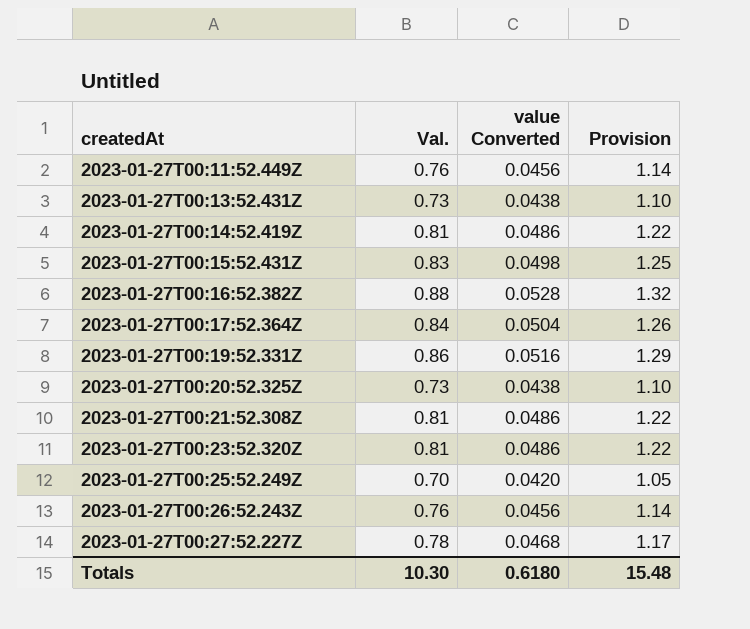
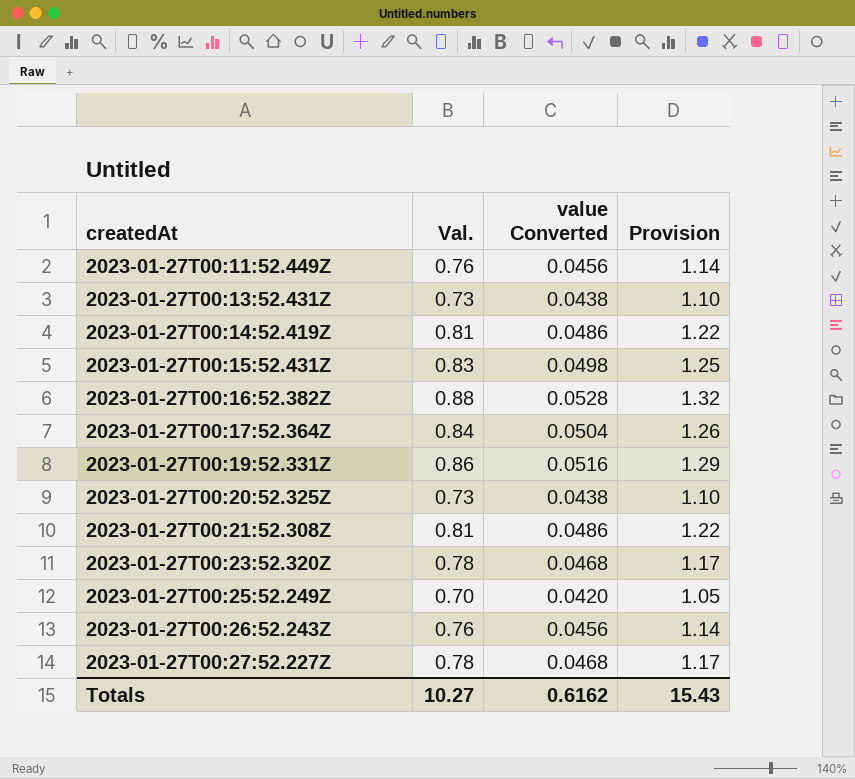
2023-01-27T00:23:52.320Z | Val.: 0.81 -> 0.78
2023-01-27T00:23:52.320Z | value Converted: 0.0486 -> 0.0468
2023-01-27T00:23:52.320Z | Provision: 1.22 -> 1.17
Totals | Val.: 10.30 -> 10.27
Totals | value Converted: 0.6180 -> 0.6162
Totals | Provision: 15.48 -> 15.43

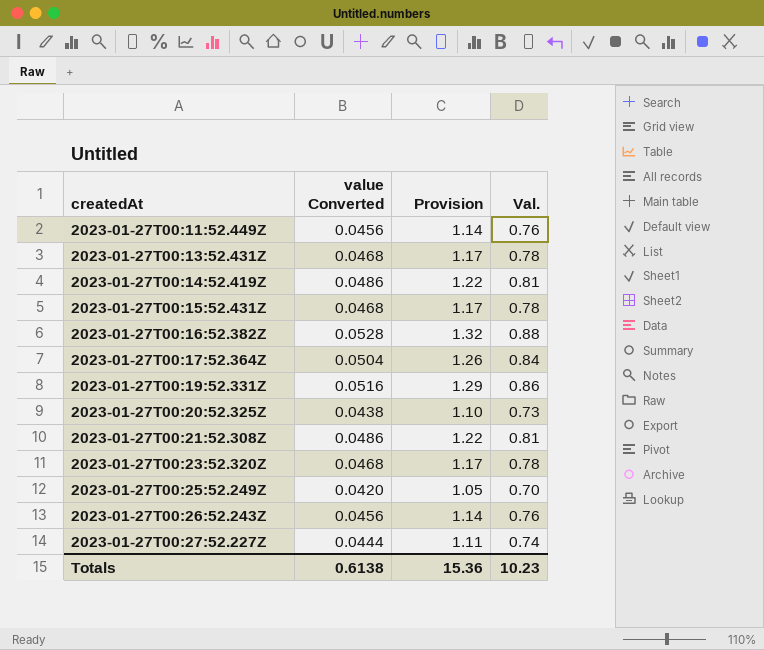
column Val. | position: 2 -> 4
2023-01-27T00:13:52.431Z | value Converted: 0.0438 -> 0.0468
2023-01-27T00:13:52.431Z | Provision: 1.10 -> 1.17
2023-01-27T00:13:52.431Z | Val.: 0.73 -> 0.78
2023-01-27T00:15:52.431Z | value Converted: 0.0498 -> 0.0468
2023-01-27T00:15:52.431Z | Provision: 1.25 -> 1.17
2023-01-27T00:15:52.431Z | Val.: 0.83 -> 0.78
2023-01-27T00:27:52.227Z | value Converted: 0.0468 -> 0.0444
2023-01-27T00:27:52.227Z | Provision: 1.17 -> 1.11
2023-01-27T00:27:52.227Z | Val.: 0.78 -> 0.74
Totals | value Converted: 0.6162 -> 0.6138
Totals | Provision: 15.43 -> 15.36
Totals | Val.: 10.27 -> 10.23

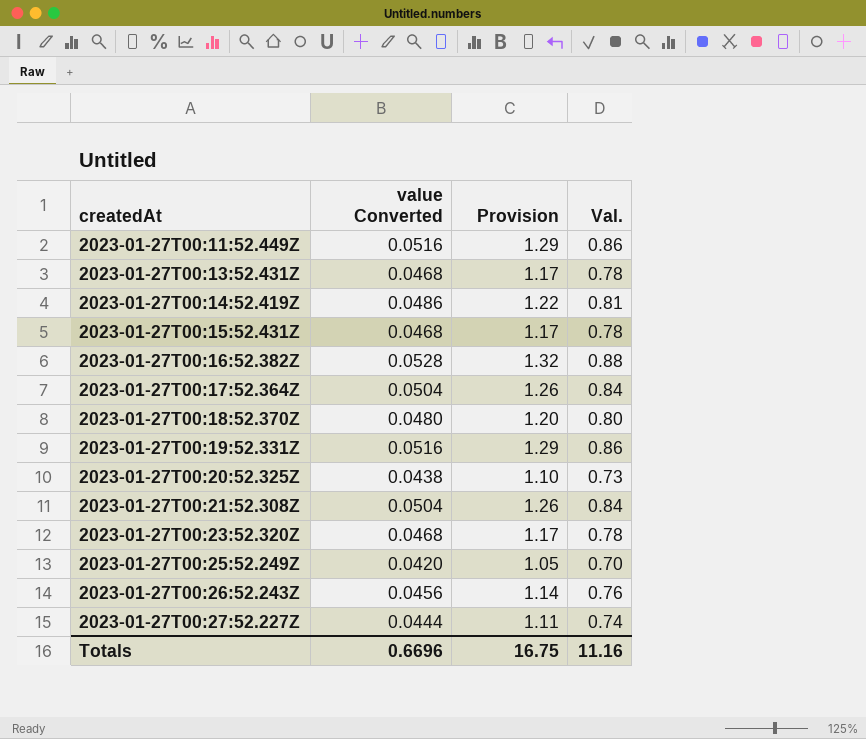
2023-01-27T00:11:52.449Z | value Converted: 0.0456 -> 0.0516
2023-01-27T00:11:52.449Z | Provision: 1.14 -> 1.29
2023-01-27T00:11:52.449Z | Val.: 0.76 -> 0.86
row 2023-01-27T00:18:52.370Z: none -> 0.0480 | 1.20 | 0.80
2023-01-27T00:21:52.308Z | value Converted: 0.0486 -> 0.0504
2023-01-27T00:21:52.308Z | Provision: 1.22 -> 1.26
2023-01-27T00:21:52.308Z | Val.: 0.81 -> 0.84
Totals | value Converted: 0.6138 -> 0.6696
Totals | Provision: 15.36 -> 16.75
Totals | Val.: 10.23 -> 11.16

